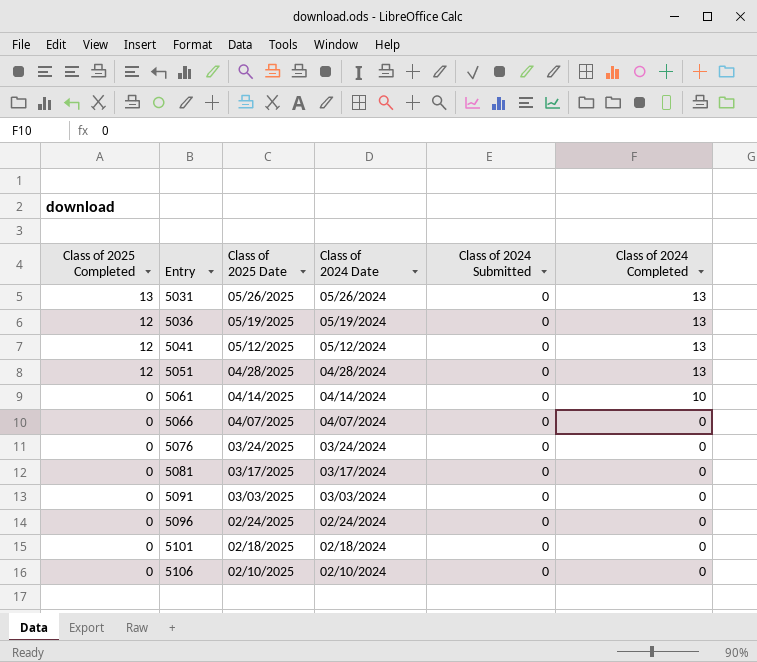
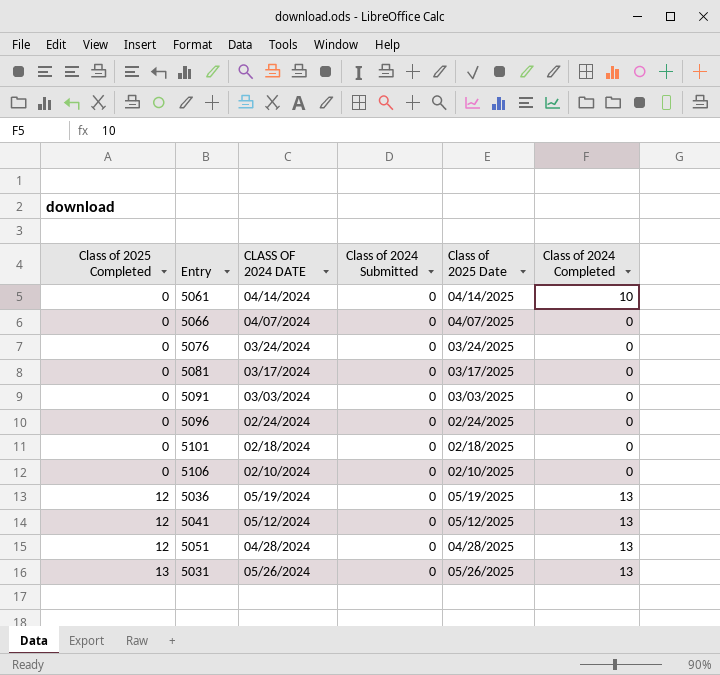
row order: Class of 2025 Completed descending -> Class of 2025 Completed ascending
column name: Class of 2024 Date -> CLASS OF 2024 DATE
column Class of 2025 Date | position: 3 -> 5

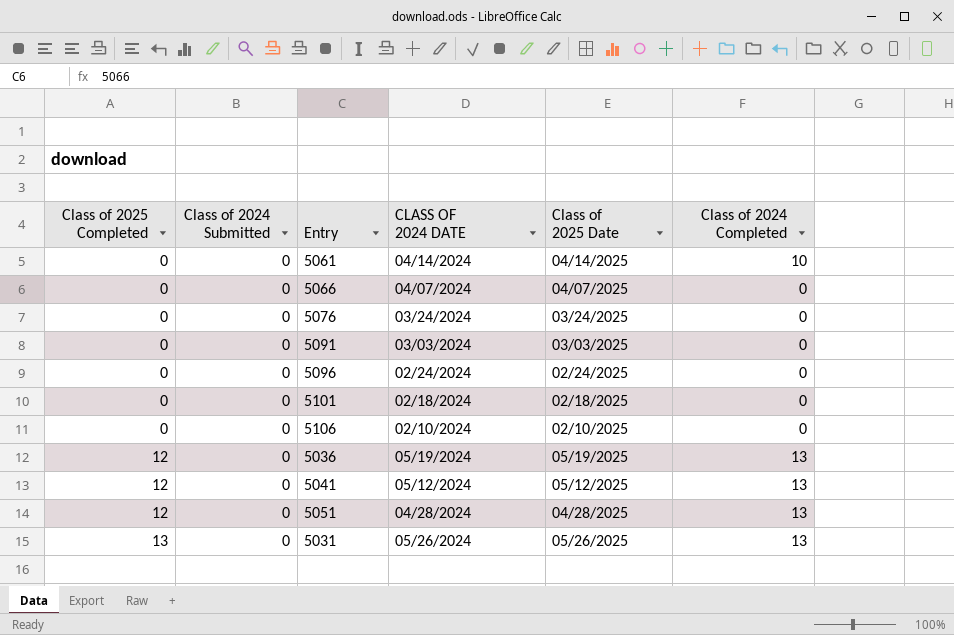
column Class of 2024 Submitted | position: 4 -> 2
row 5081: 0 | 03/17/2024 | 0 | 03/17/2025 | 0 -> none

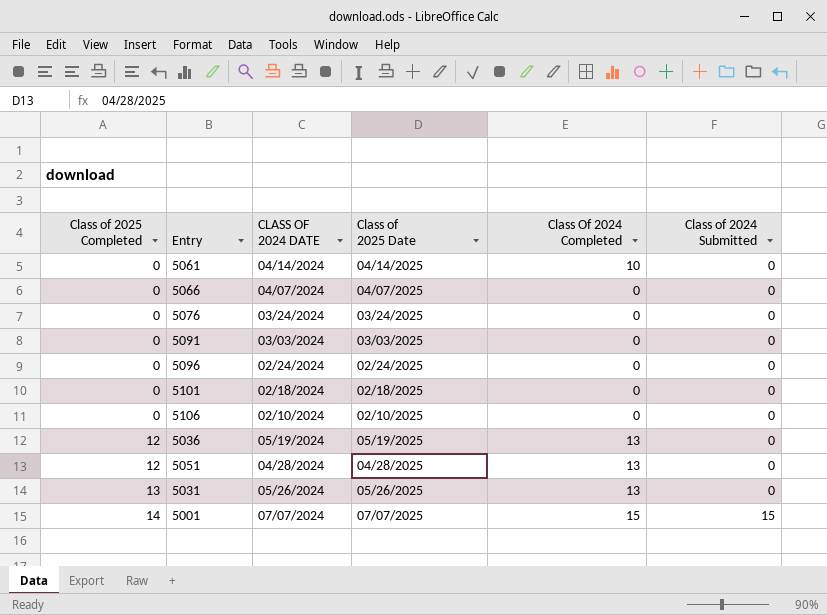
column name: Class of 2024 Completed -> Class Of 2024 Completed
column Class of 2024 Submitted | position: 2 -> 6
row 5041: 12 | 0 | 05/12/2024 | 05/12/2025 | 13 -> none
row 5001: none -> 14 | 07/07/2024 | 07/07/2025 | 15 | 15

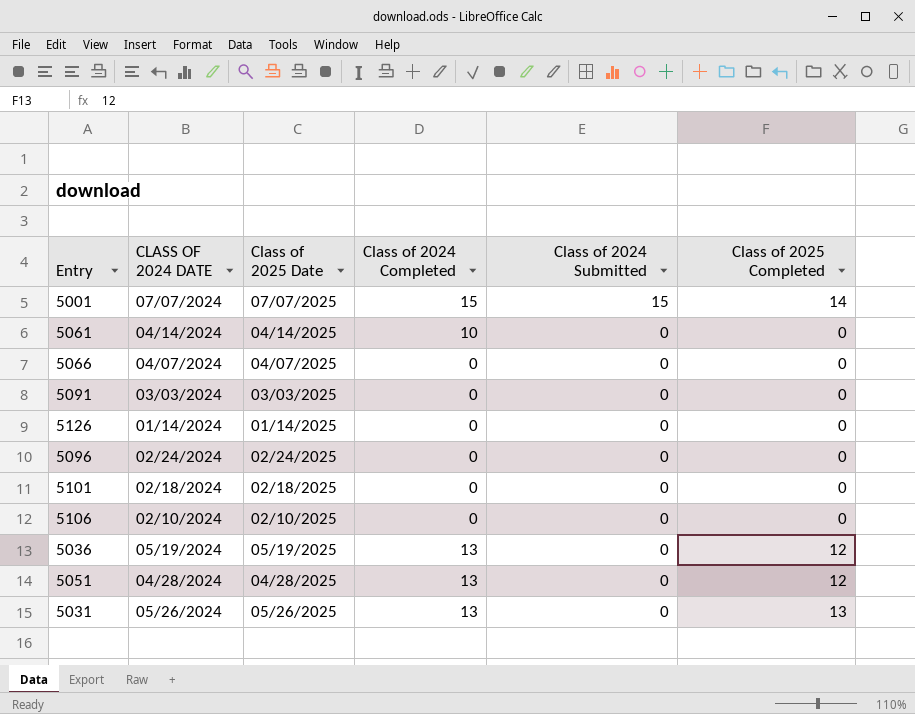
row order: Class of 2025 Completed ascending -> Class of 2024 Submitted descending
column name: Class Of 2024 Completed -> Class of 2024 Completed
column Class of 2025 Completed | position: 1 -> 6
row 5076: 0 | 03/24/2024 | 03/24/2025 | 0 | 0 -> none
row 5126: none -> 01/14/2024 | 01/14/2025 | 0 | 0 | 0

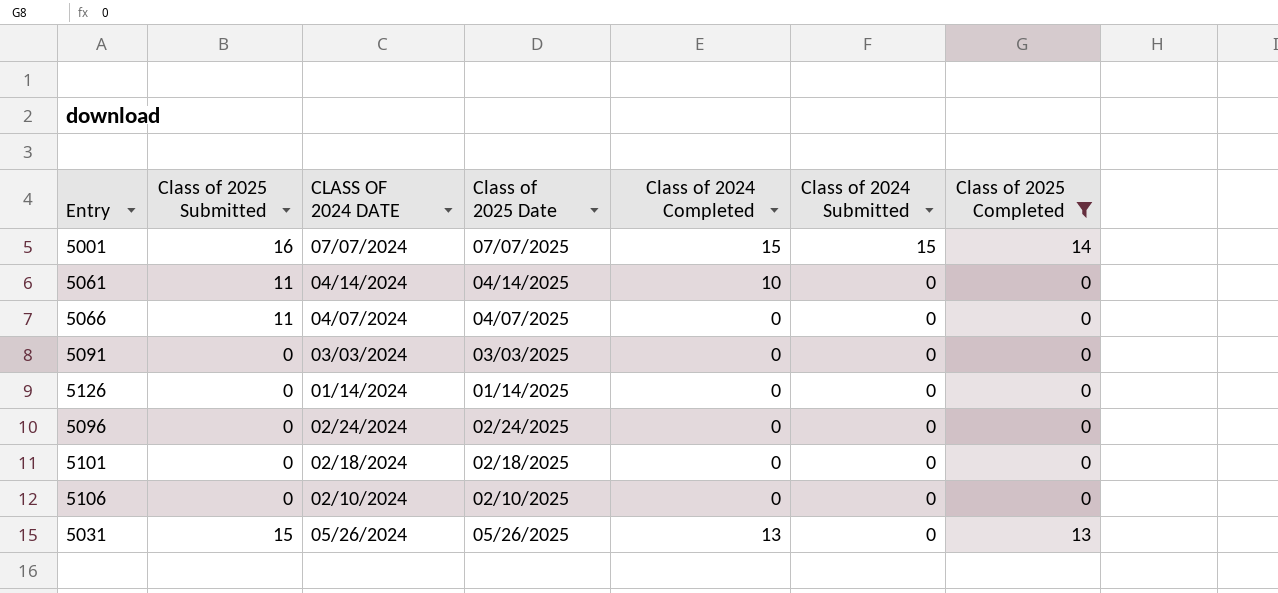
filter: none -> Class of 2025 Completed != 12
column Class of 2025 Submitted | position: none -> 2

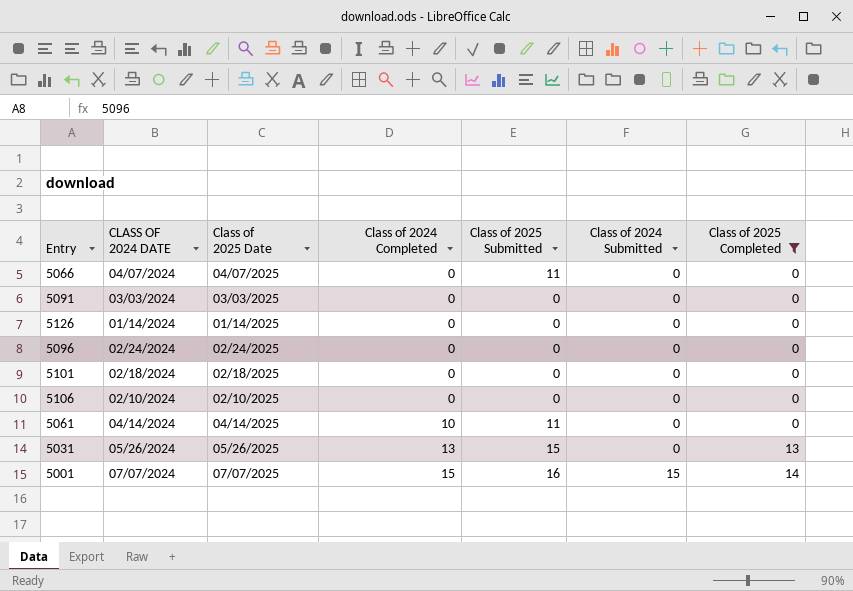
row order: Class of 2024 Submitted descending -> Class of 2024 Completed ascending
column Class of 2025 Submitted | position: 2 -> 5

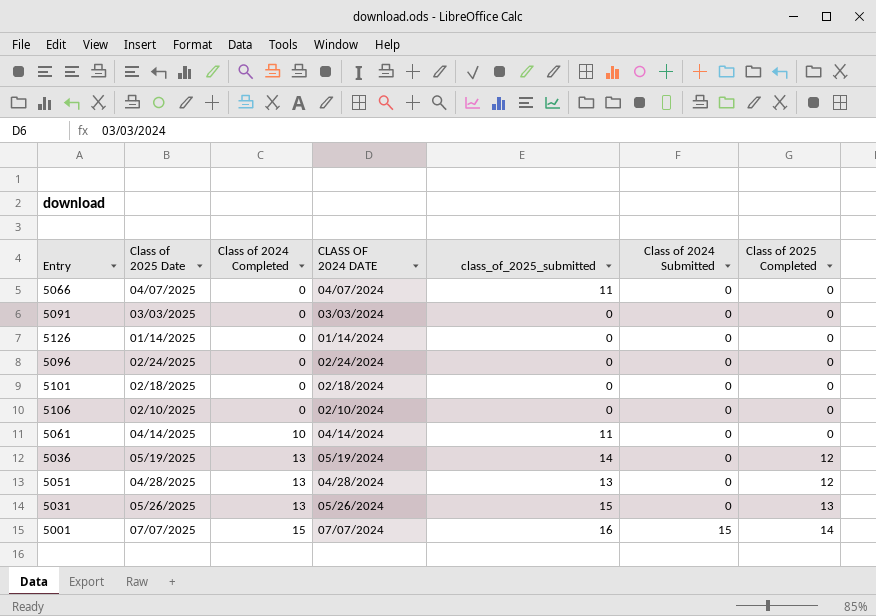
filter: Class of 2025 Completed != 12 -> none
column CLASS OF 2024 DATE | position: 2 -> 4
column name: Class of 2025 Submitted -> class_of_2025_submitted

